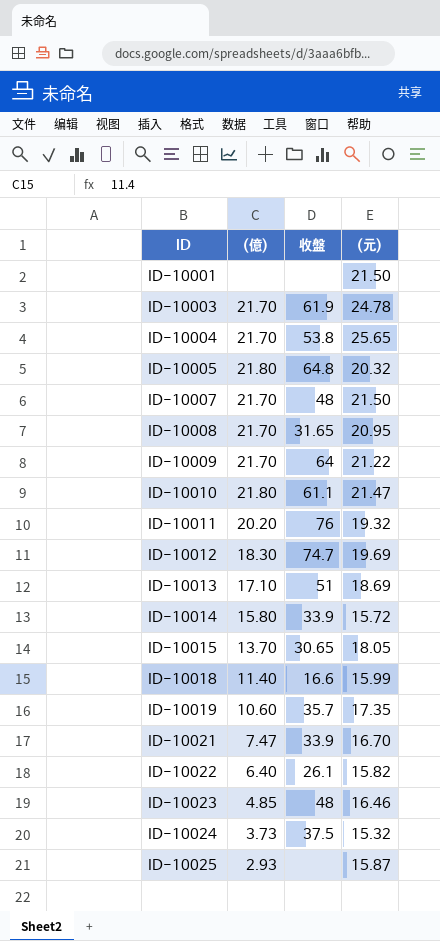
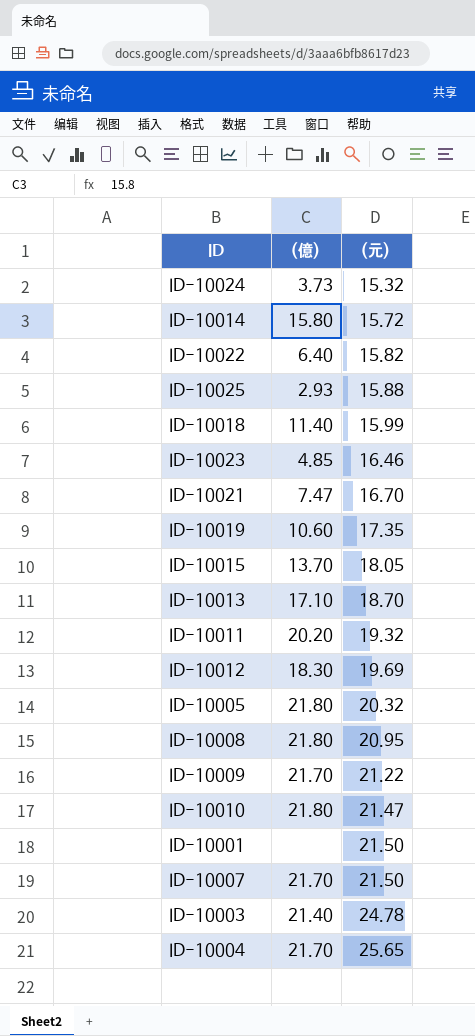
row order: ID ascending -> (元) ascending
column 收盤 | position: 3 -> none
ID-10025 | (元): 15.87 -> 15.88
ID-10013 | (元): 18.69 -> 18.70
ID-10008 | (億): 21.70 -> 21.80
ID-10003 | (億): 21.70 -> 21.40

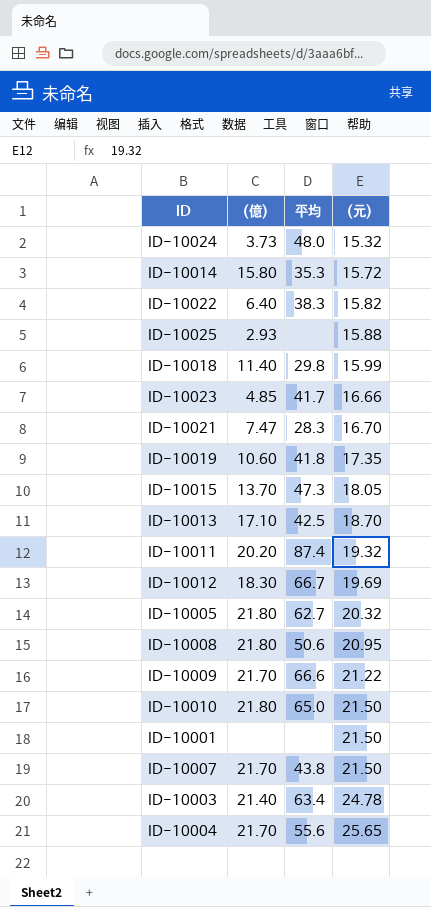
column 平均 | position: none -> 3
ID-10023 | (元): 16.46 -> 16.66
ID-10010 | (元): 21.47 -> 21.50

